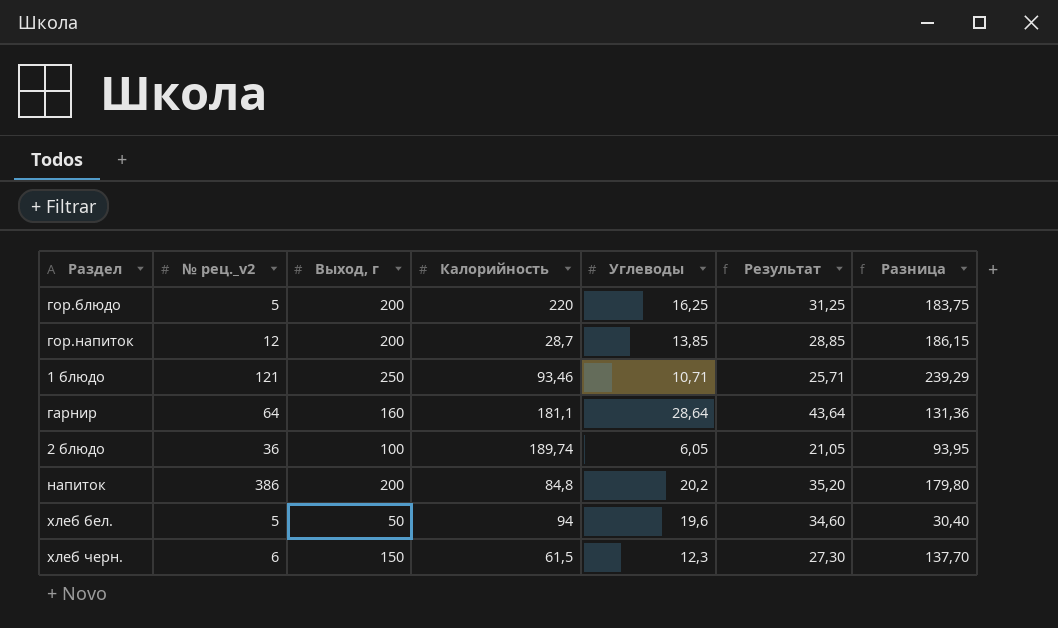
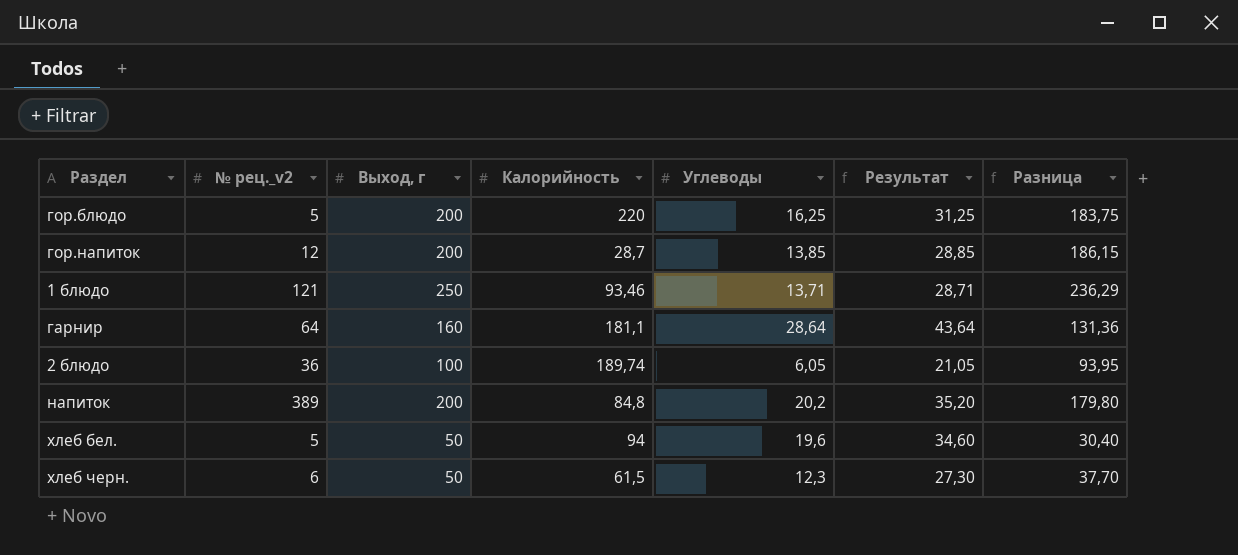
1 блюдо | Углеводы: 10,71 -> 13,71
1 блюдо | Результат: 25,71 -> 28,71
1 блюдо | Разница: 239,29 -> 236,29
напиток | № рец._v2: 386 -> 389
хлеб черн. | Выход, г: 150 -> 50
хлеб черн. | Разница: 137,70 -> 37,70

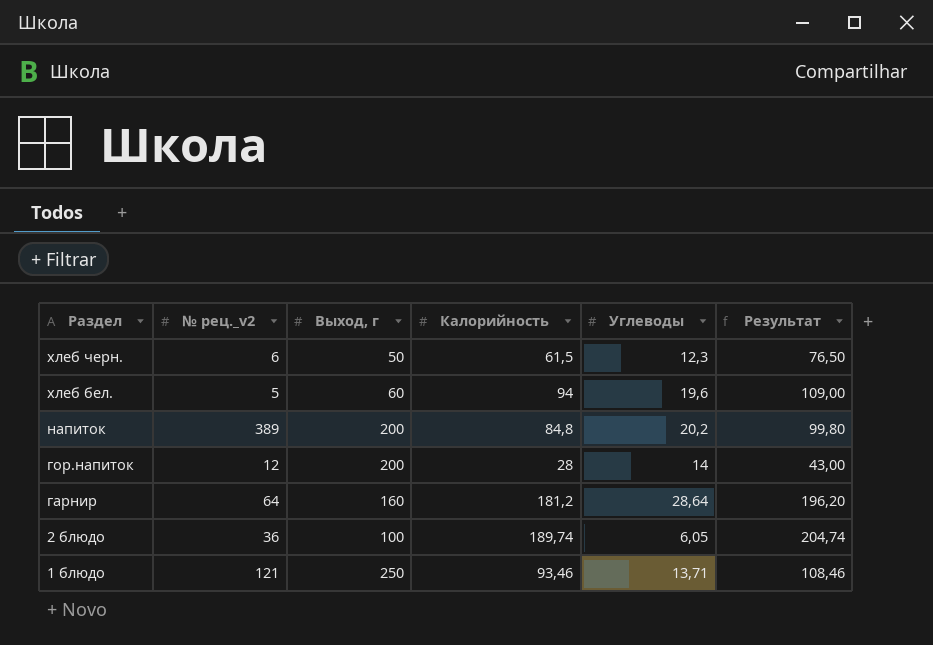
row order: none -> Раздел descending
column Разница | formula: [Выход, г] - [Углеводы] -> none
column Результат | formula: [Углеводы] + 15 -> [Калорийность] + 15
row гор.блюдо: 5 | 200 | 220 | 16,25 | 31,25 | 183,75 -> none
хлеб бел. | Выход, г: 50 -> 60
гор.напиток | Калорийность: 28,7 -> 28
гор.напиток | Углеводы: 13,85 -> 14
гарнир | Калорийность: 181,1 -> 181,2

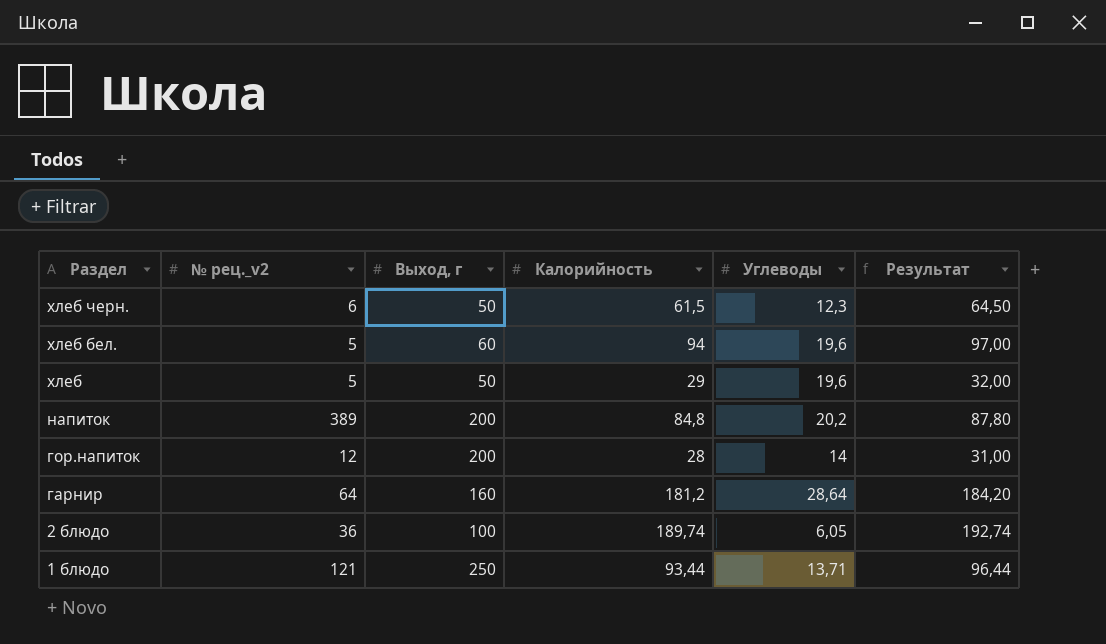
column Результат | formula: [Калорийность] + 15 -> [Калорийность] + 3
row хлеб: none -> 5 | 50 | 29 | 19,6 | 32,00
1 блюдо | Калорийность: 93,46 -> 93,44

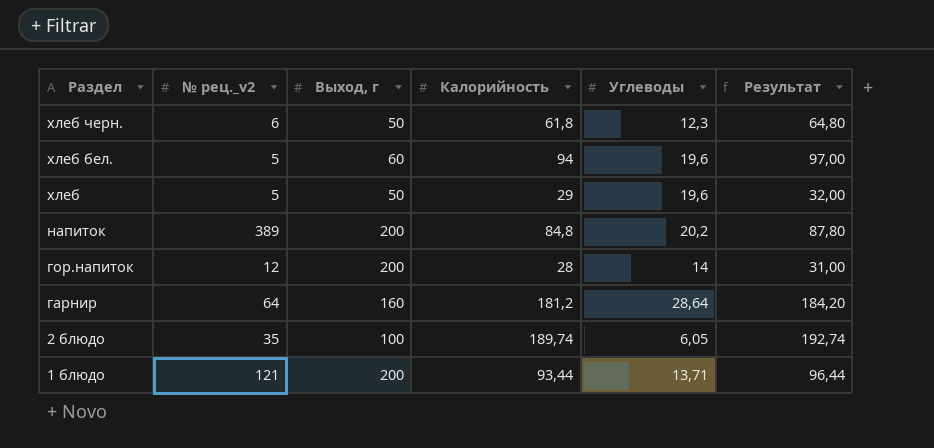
хлеб черн. | Калорийность: 61,5 -> 61,8
хлеб черн. | Результат: 64,50 -> 64,80
2 блюдо | № рец._v2: 36 -> 35
1 блюдо | Выход, г: 250 -> 200

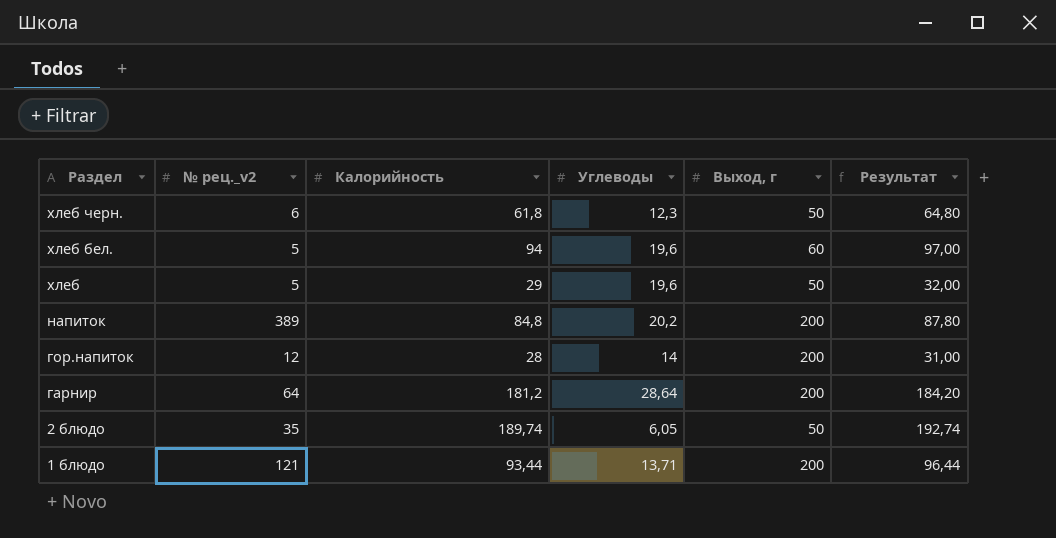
column Выход, г | position: 3 -> 5
гарнир | Выход, г: 160 -> 200
2 блюдо | Выход, г: 100 -> 50

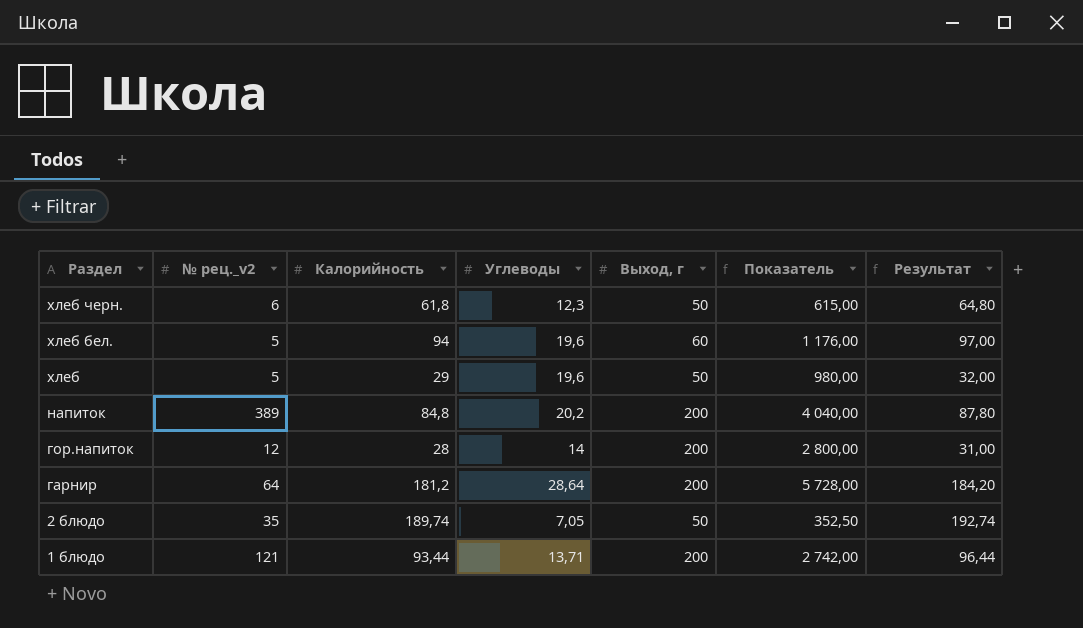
column Показатель | formula: none -> [Углеводы] * [Выход, г]
2 блюдо | Углеводы: 6,05 -> 7,05

